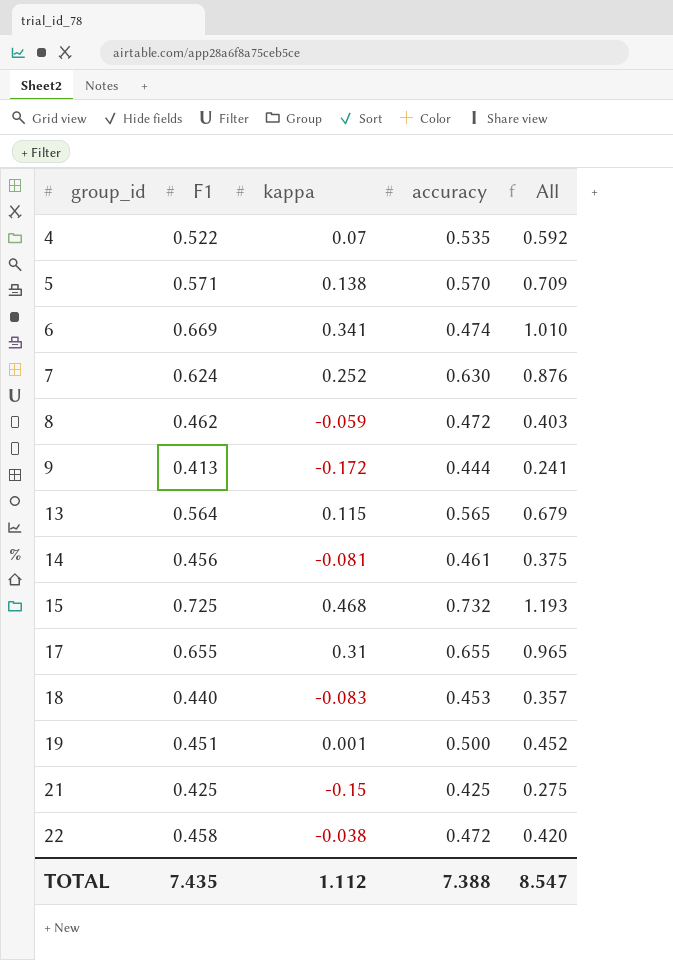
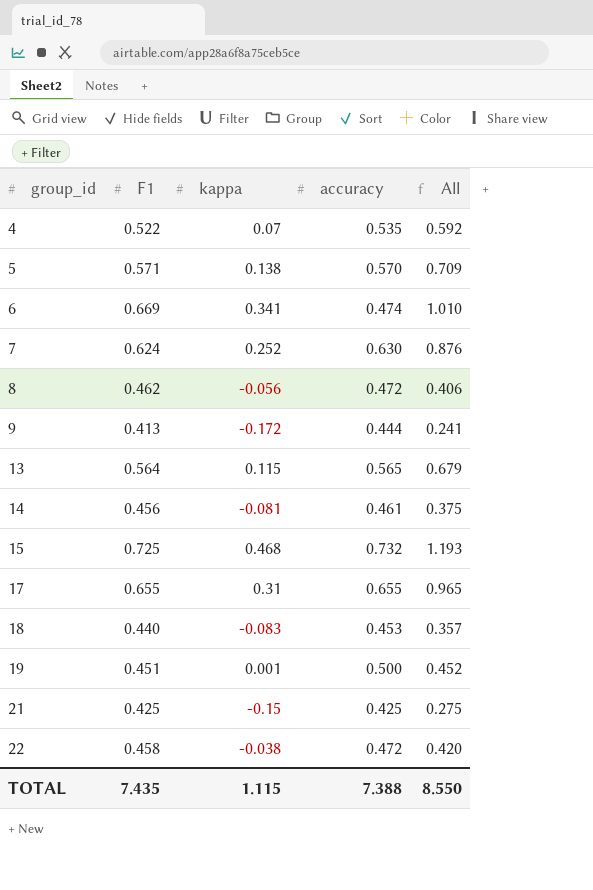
8 | kappa: -0.059 -> -0.056
8 | All: 0.403 -> 0.406
TOTAL | kappa: 1.112 -> 1.115
TOTAL | All: 8.547 -> 8.550

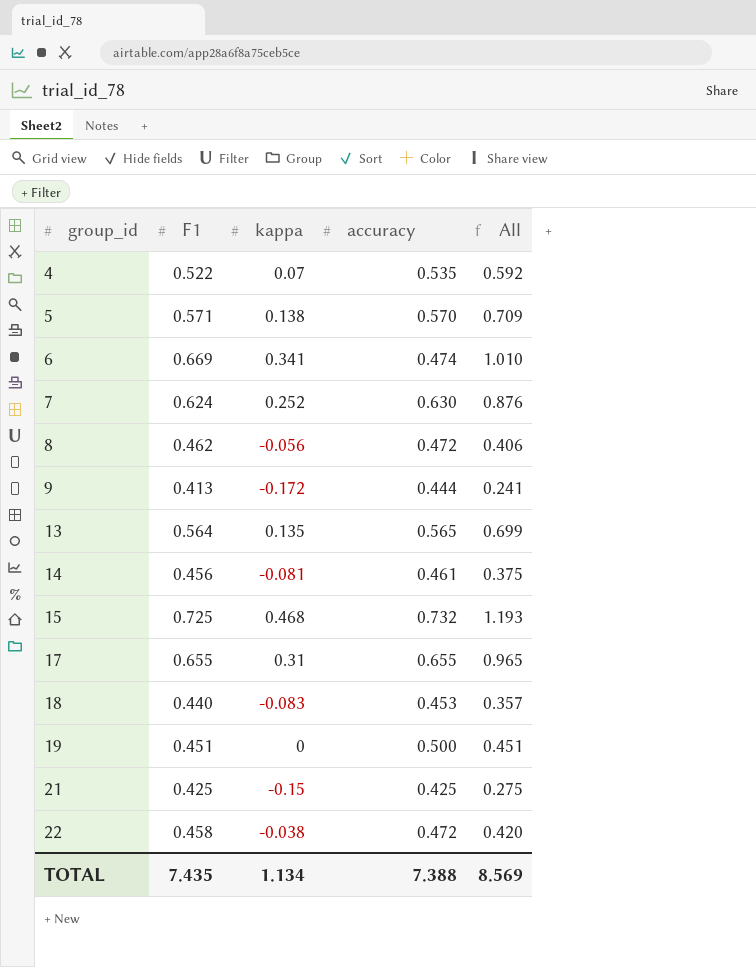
13 | kappa: 0.115 -> 0.135
13 | All: 0.679 -> 0.699
19 | kappa: 0.001 -> 0
19 | All: 0.452 -> 0.451
TOTAL | kappa: 1.115 -> 1.134
TOTAL | All: 8.550 -> 8.569

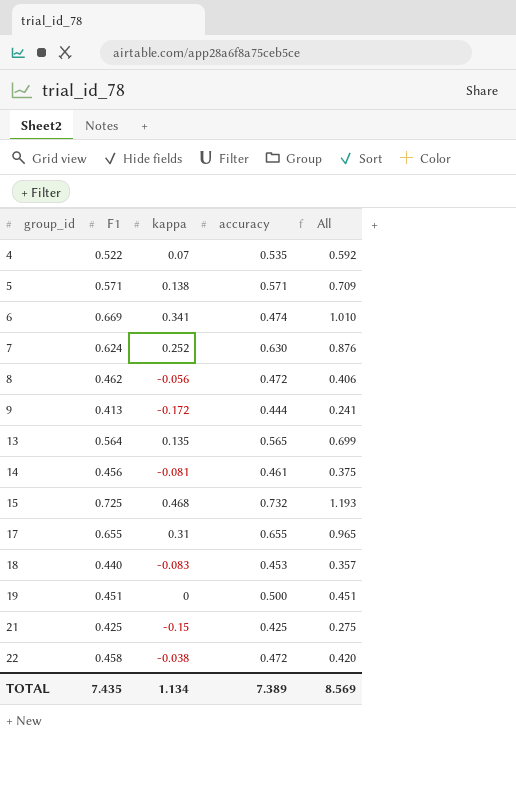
5 | accuracy: 0.570 -> 0.571
TOTAL | accuracy: 7.388 -> 7.389

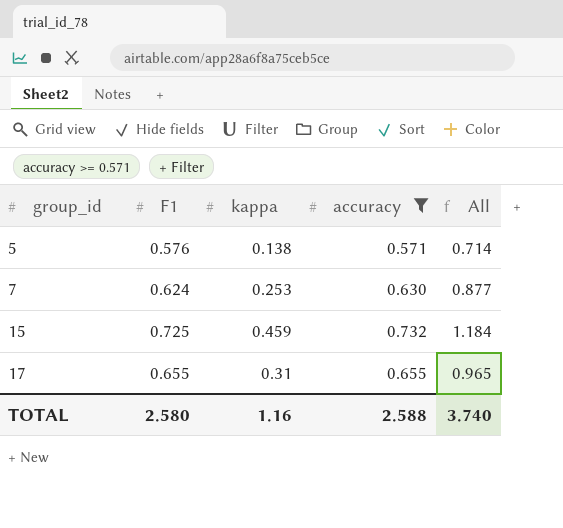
filter: none -> accuracy >= 0.571
5 | F1: 0.571 -> 0.576
5 | All: 0.709 -> 0.714
7 | kappa: 0.252 -> 0.253
7 | All: 0.876 -> 0.877
15 | kappa: 0.468 -> 0.459
15 | All: 1.193 -> 1.184
TOTAL | F1: 7.435 -> 2.580
TOTAL | kappa: 1.134 -> 1.16
TOTAL | accuracy: 7.389 -> 2.588
TOTAL | All: 8.569 -> 3.740

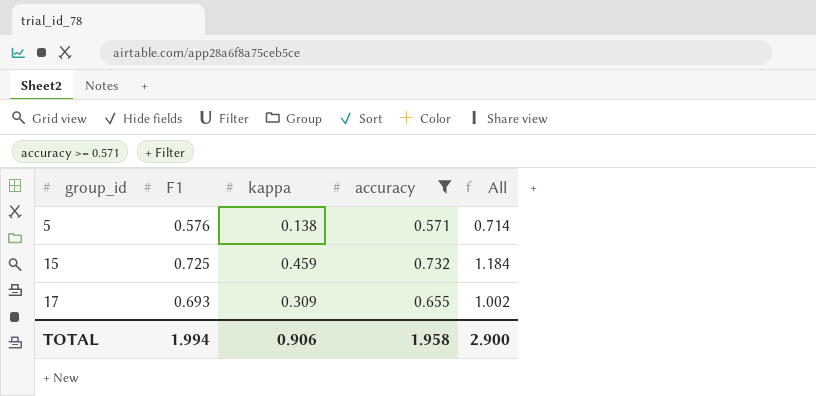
row 7: 0.624 | 0.253 | 0.630 | 0.877 -> none
17 | F1: 0.655 -> 0.693
17 | kappa: 0.31 -> 0.309
17 | All: 0.965 -> 1.002
TOTAL | F1: 2.580 -> 1.994
TOTAL | kappa: 1.16 -> 0.906
TOTAL | accuracy: 2.588 -> 1.958
TOTAL | All: 3.740 -> 2.900

